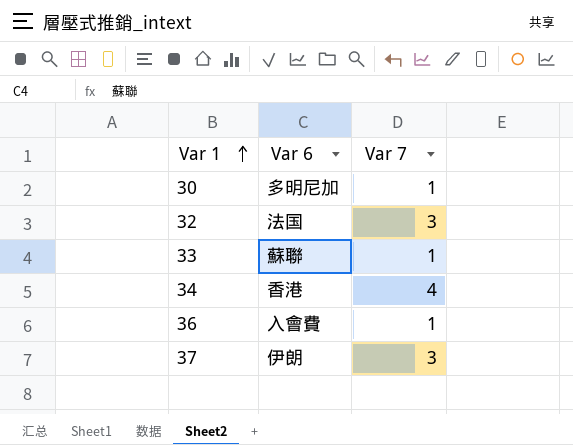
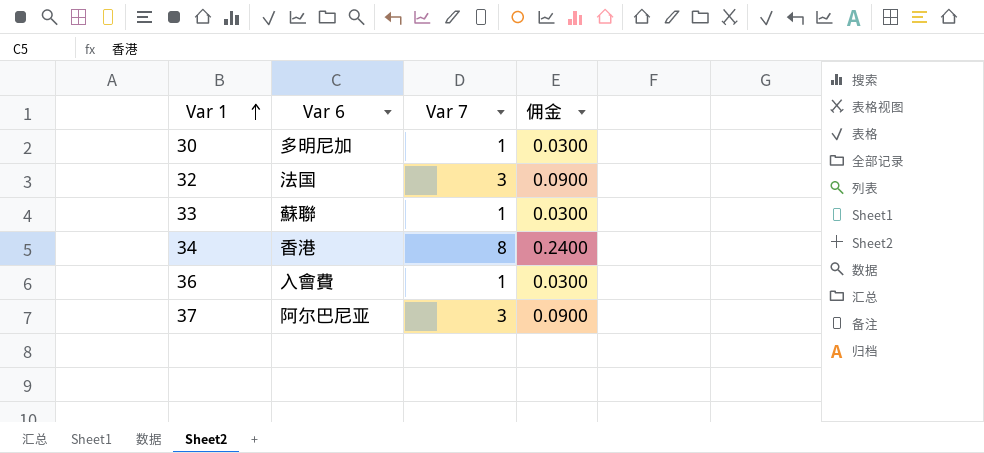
column 佣金 | formula: none -> [Var 7] * 0.03
34 | Var 7: 4 -> 8
37 | Var 6: 伊朗 -> 阿尔巴尼亚

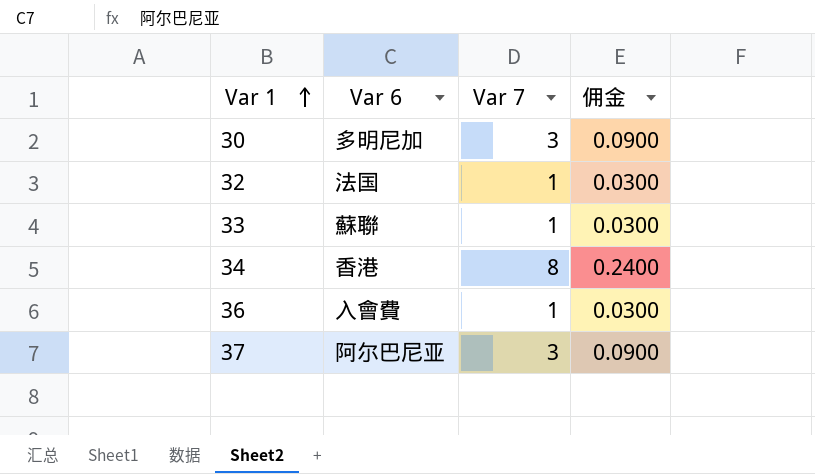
30 | Var 7: 1 -> 3
30 | 佣金: 0.0300 -> 0.0900
32 | Var 7: 3 -> 1
32 | 佣金: 0.0900 -> 0.0300

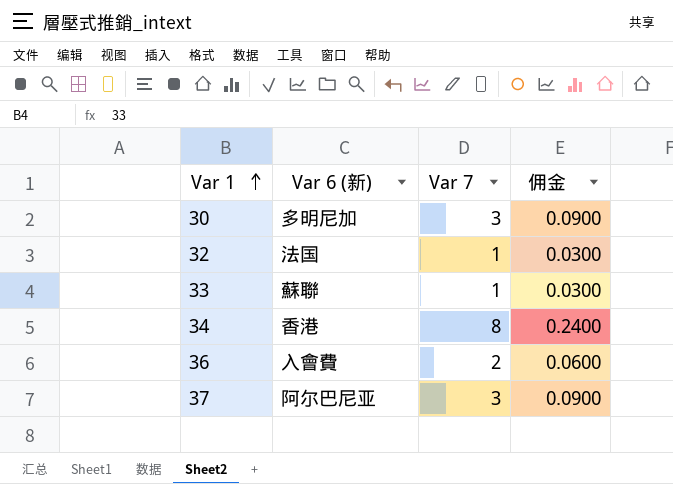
column name: Var 6 -> Var 6 (新)
36 | Var 7: 1 -> 2
36 | 佣金: 0.0300 -> 0.0600

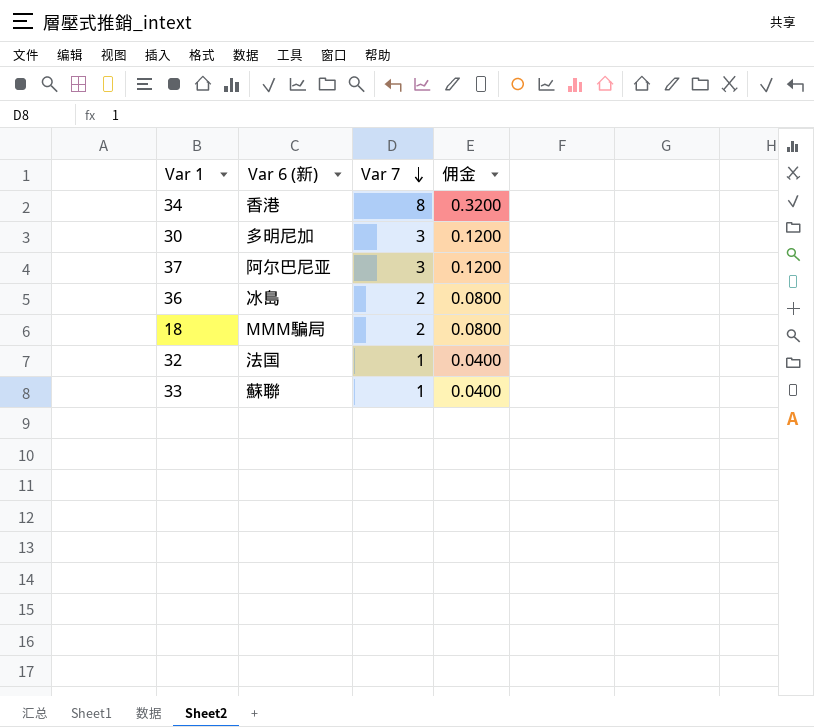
row order: Var 1 ascending -> Var 7 descending
column 佣金 | formula: [Var 7] * 0.03 -> [Var 7] * 0.04
36 | Var 6 (新): 入會費 -> 冰島
row 18: none -> MMM騙局 | 2 | 0.0800

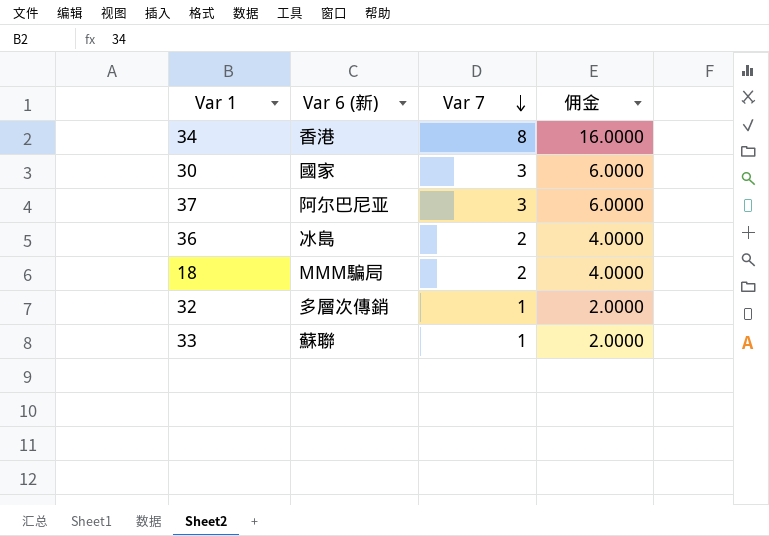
column 佣金 | formula: [Var 7] * 0.04 -> [Var 7] * 2
30 | Var 6 (新): 多明尼加 -> 國家
32 | Var 6 (新): 法国 -> 多層次傳銷

